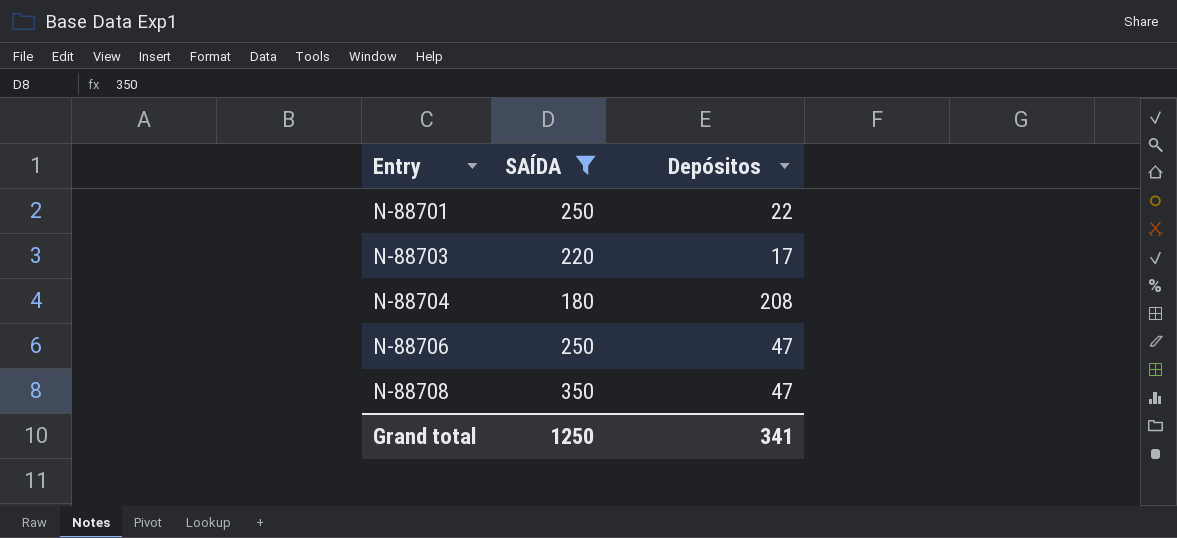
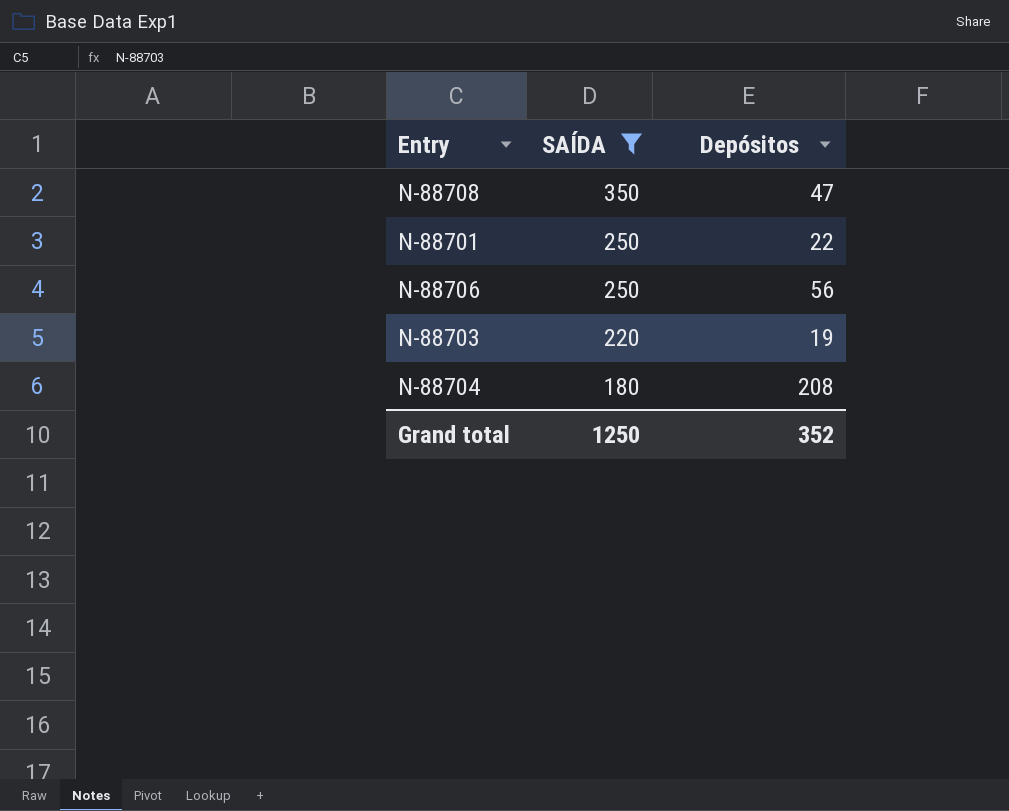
row order: Entry ascending -> SAÍDA descending
N-88706 | Depósitos: 47 -> 56
N-88703 | Depósitos: 17 -> 19
Grand total | Depósitos: 341 -> 352

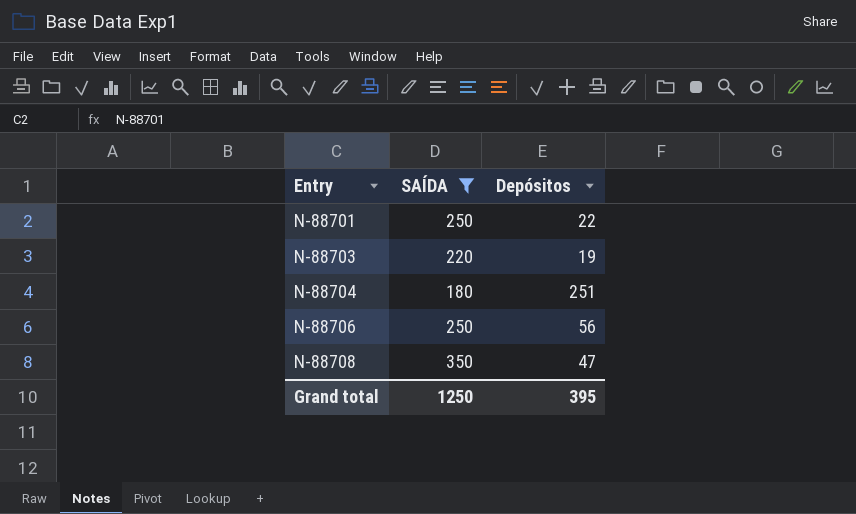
row order: SAÍDA descending -> Entry ascending
N-88704 | Depósitos: 208 -> 251
Grand total | Depósitos: 352 -> 395

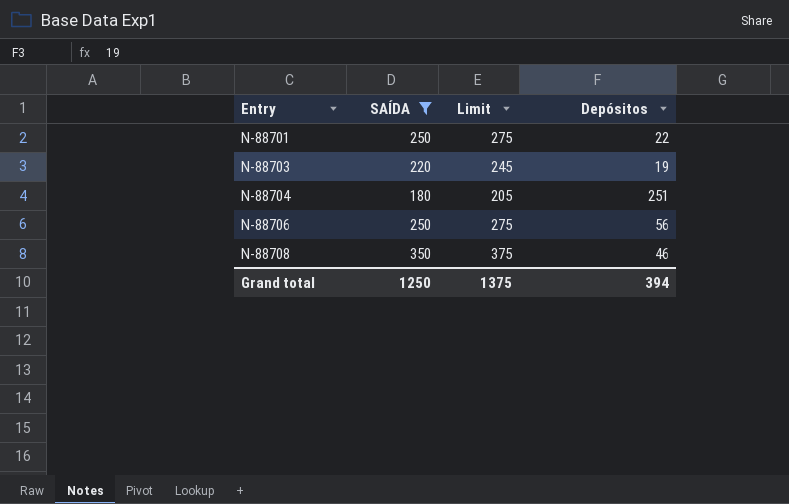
column Limit | formula: none -> [SAÍDA] + 25
N-88708 | Depósitos: 47 -> 46
Grand total | Depósitos: 395 -> 394

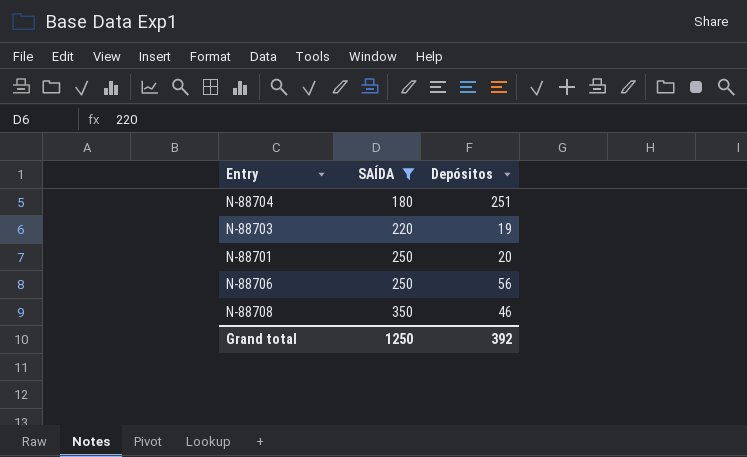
row order: Entry ascending -> SAÍDA ascending
column Limit | formula: [SAÍDA] + 25 -> none
N-88701 | Depósitos: 22 -> 20
Grand total | Depósitos: 394 -> 392

